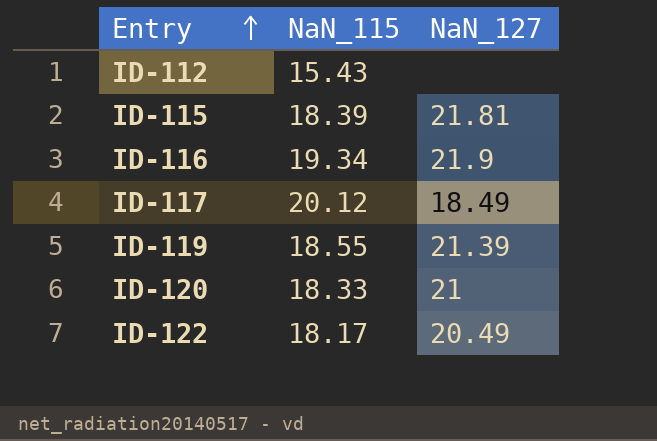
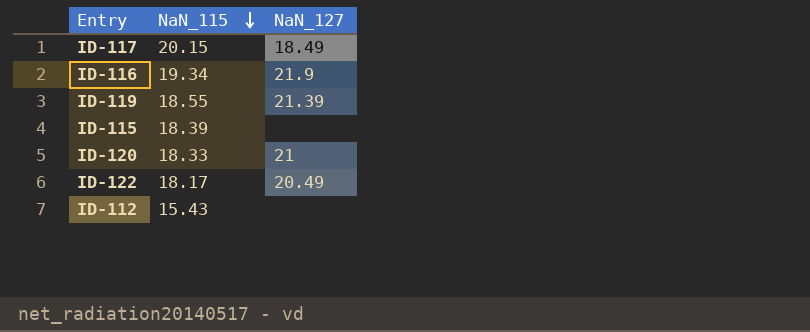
row order: Entry ascending -> NaN_115 descending
ID-117 | NaN_115: 20.12 -> 20.15
ID-115 | NaN_127: 21.81 -> none

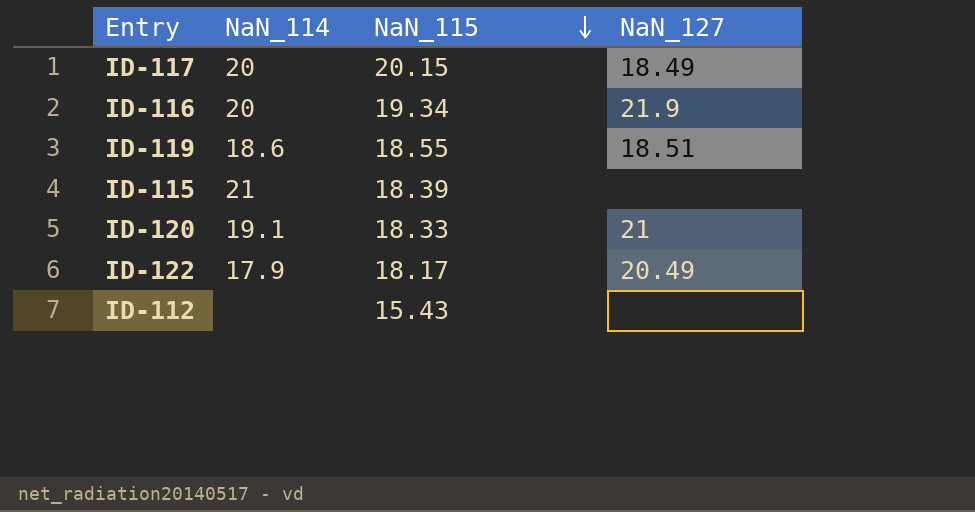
column NaN_114 | position: none -> 2
ID-119 | NaN_127: 21.39 -> 18.51

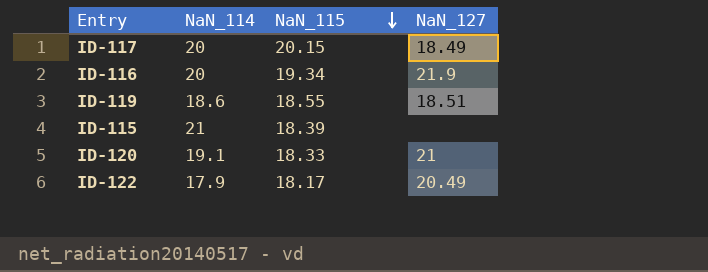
row ID-112: none | 15.43 | none -> none

